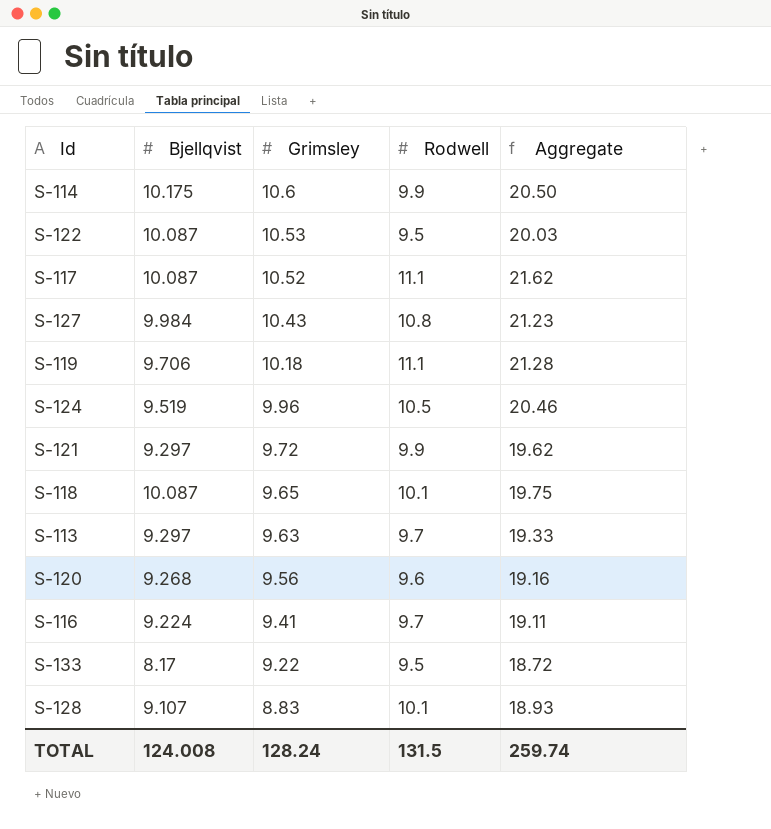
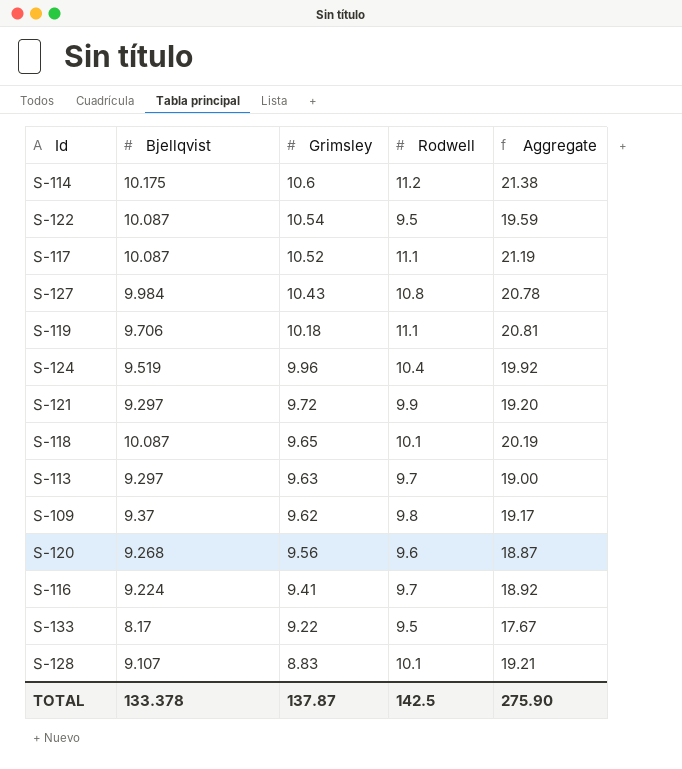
column Aggregate | formula: [Grimsley] + [Rodwell] -> [Bjellqvist] + [Rodwell]
S-114 | Rodwell: 9.9 -> 11.2
S-122 | Grimsley: 10.53 -> 10.54
S-124 | Rodwell: 10.5 -> 10.4
row S-109: none -> 9.37 | 9.62 | 9.8 | 19.17
TOTAL | Bjellqvist: 124.008 -> 133.378
TOTAL | Grimsley: 128.24 -> 137.87
TOTAL | Rodwell: 131.5 -> 142.5
TOTAL | Aggregate: 259.74 -> 275.90

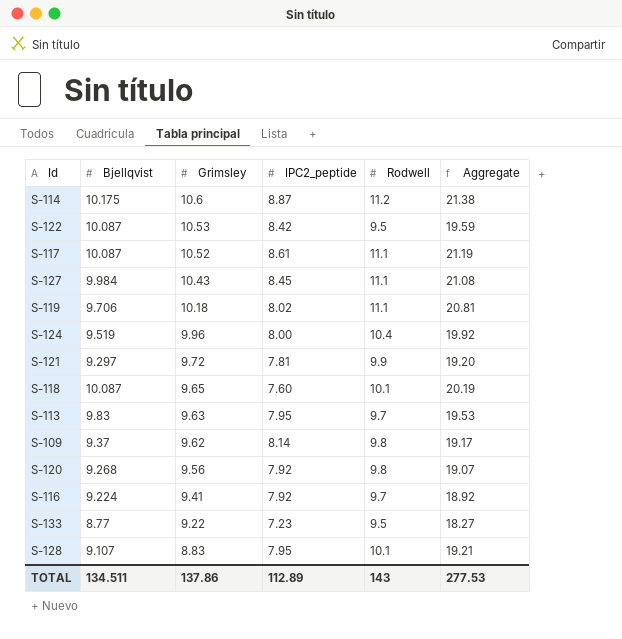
column IPC2_peptide | position: none -> 4
S-122 | Grimsley: 10.54 -> 10.53
S-127 | Rodwell: 10.8 -> 11.1
S-127 | Aggregate: 20.78 -> 21.08
S-113 | Bjellqvist: 9.297 -> 9.83
S-113 | Aggregate: 19.00 -> 19.53
S-120 | Rodwell: 9.6 -> 9.8
S-120 | Aggregate: 18.87 -> 19.07
S-133 | Bjellqvist: 8.17 -> 8.77
S-133 | Aggregate: 17.67 -> 18.27
TOTAL | Bjellqvist: 133.378 -> 134.511
TOTAL | Grimsley: 137.87 -> 137.86
TOTAL | Rodwell: 142.5 -> 143
TOTAL | Aggregate: 275.90 -> 277.53

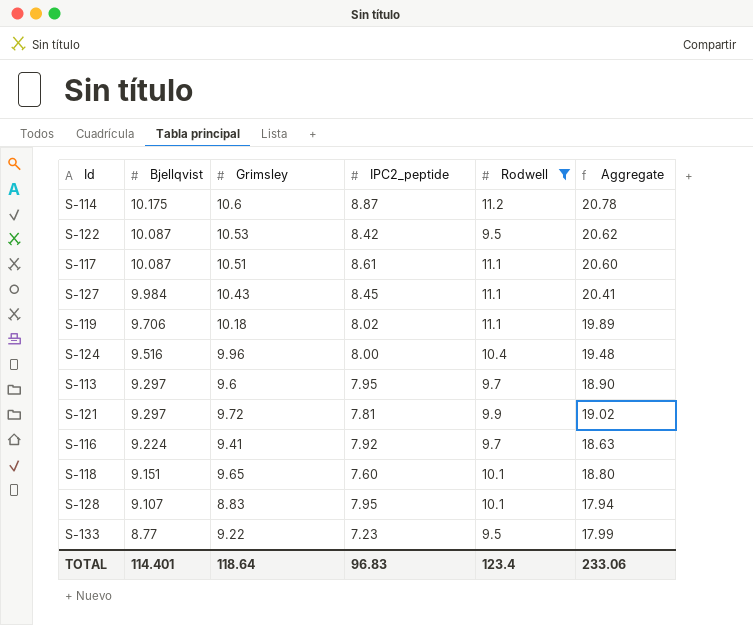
filter: none -> Rodwell != 9.8
row order: Grimsley descending -> Bjellqvist descending
column Aggregate | formula: [Bjellqvist] + [Rodwell] -> [Bjellqvist] + [Grimsley]
S-117 | Grimsley: 10.52 -> 10.51
S-124 | Bjellqvist: 9.519 -> 9.516
S-113 | Bjellqvist: 9.83 -> 9.297
S-113 | Grimsley: 9.63 -> 9.6
S-118 | Bjellqvist: 10.087 -> 9.151
TOTAL | Bjellqvist: 134.511 -> 114.401
TOTAL | Grimsley: 137.86 -> 118.64
TOTAL | IPC2_peptide: 112.89 -> 96.83
TOTAL | Rodwell: 143 -> 123.4
TOTAL | Aggregate: 277.53 -> 233.06

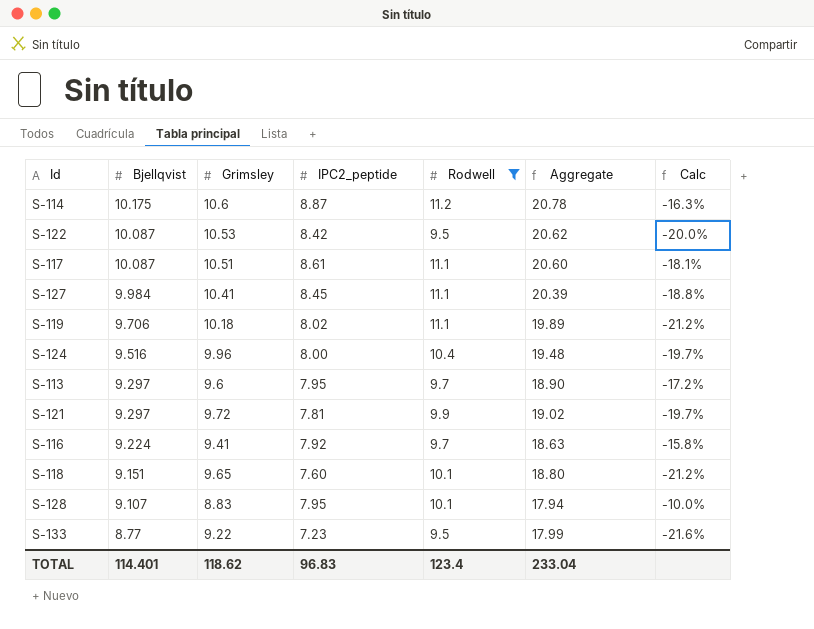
column Calc | formula: none -> ([IPC2_peptide] - [Grimsley]) / [Grimsley]
S-127 | Grimsley: 10.43 -> 10.41
S-127 | Aggregate: 20.41 -> 20.39
TOTAL | Grimsley: 118.64 -> 118.62
TOTAL | Aggregate: 233.06 -> 233.04

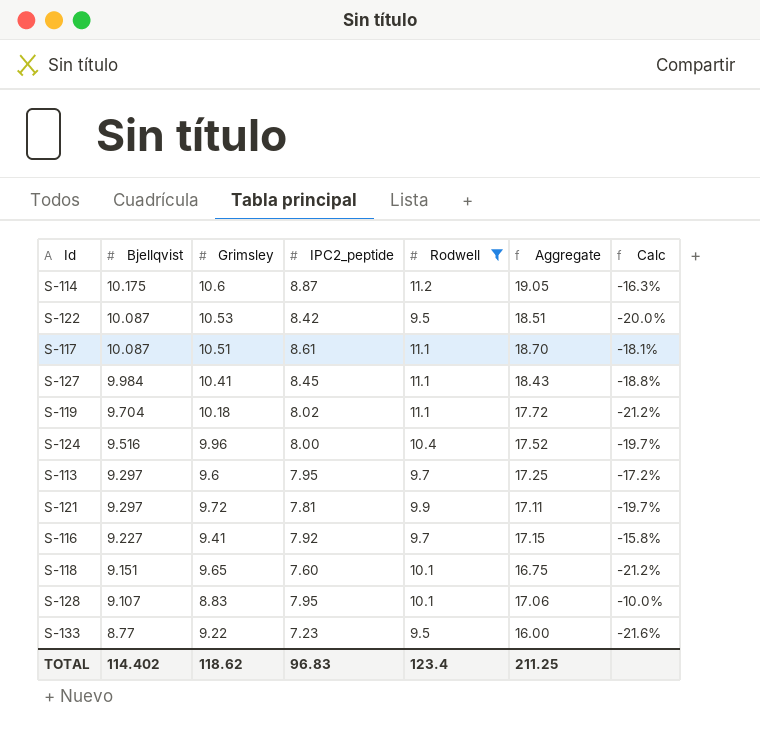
column Aggregate | formula: [Bjellqvist] + [Grimsley] -> [Bjellqvist] + [IPC2_peptide]
S-119 | Bjellqvist: 9.706 -> 9.704
S-116 | Bjellqvist: 9.224 -> 9.227
TOTAL | Bjellqvist: 114.401 -> 114.402
TOTAL | Aggregate: 233.04 -> 211.25

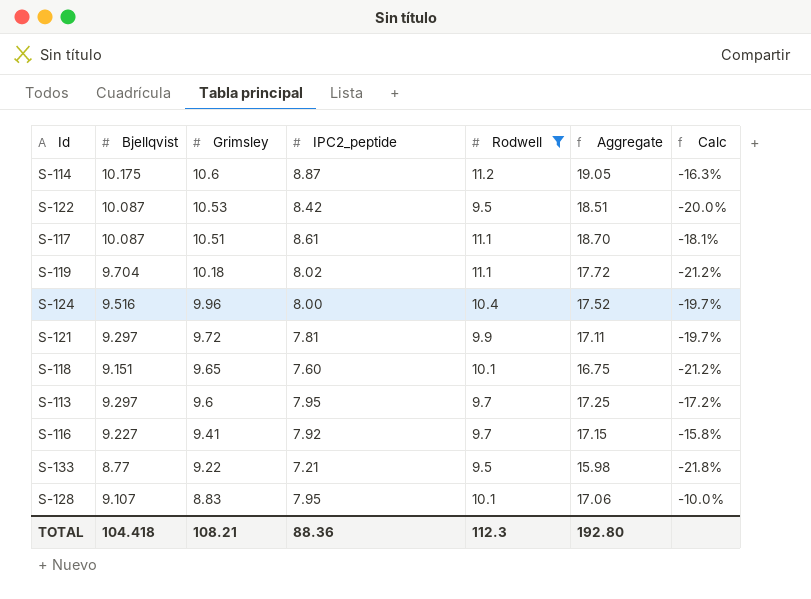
row order: Bjellqvist descending -> Grimsley descending
row S-127: 9.984 | 10.41 | 8.45 | 11.1 | 18.43 | -18.8% -> none
S-133 | IPC2_peptide: 7.23 -> 7.21
S-133 | Aggregate: 16.00 -> 15.98
S-133 | Calc: -21.6% -> -21.8%
TOTAL | Bjellqvist: 114.402 -> 104.418
TOTAL | Grimsley: 118.62 -> 108.21
TOTAL | IPC2_peptide: 96.83 -> 88.36
TOTAL | Rodwell: 123.4 -> 112.3
TOTAL | Aggregate: 211.25 -> 192.80

